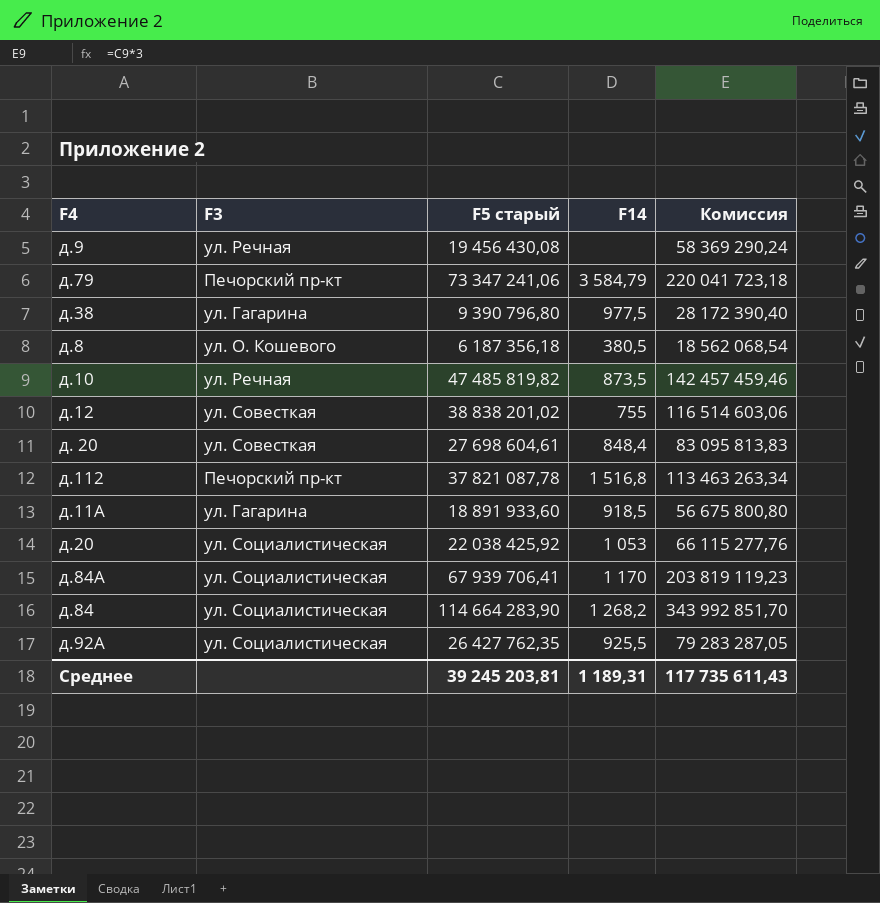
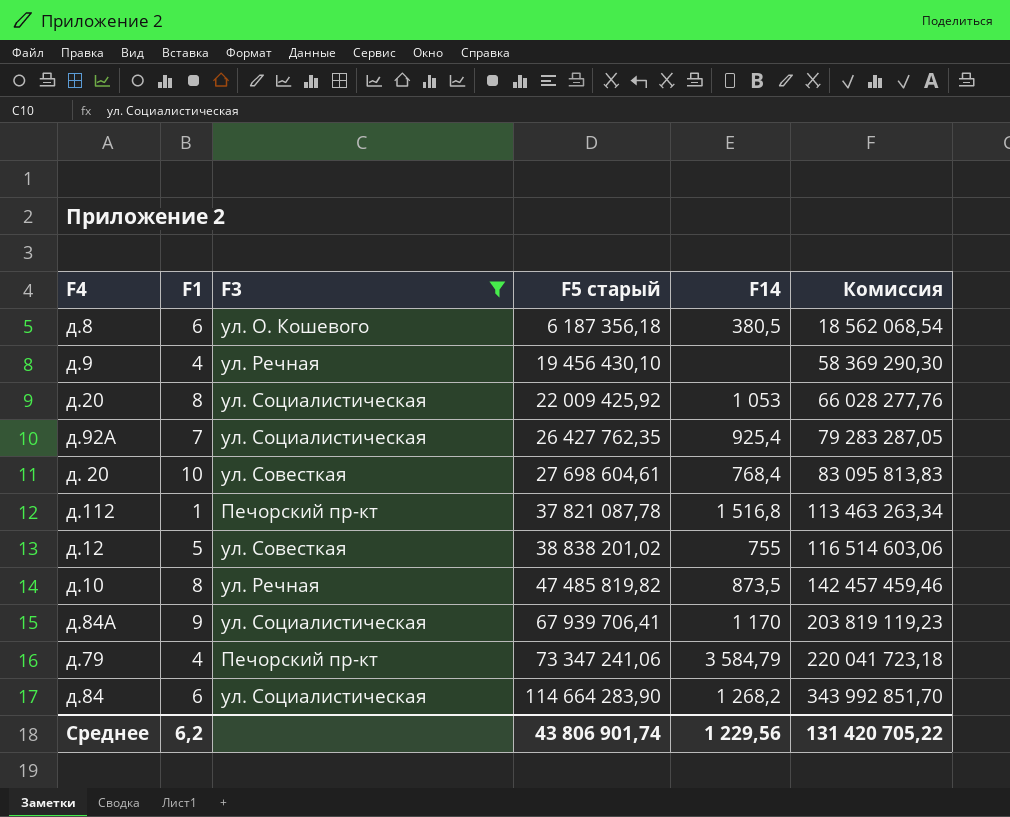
filter: none -> F3 != ул. Гагарина
row order: none -> F5 старый ascending
column F1 | position: none -> 2
д.9 | F5 старый: 19 456 430,08 -> 19 456 430,10
д.9 | Комиссия: 58 369 290,24 -> 58 369 290,30
д.20 | F5 старый: 22 038 425,92 -> 22 009 425,92
д.20 | Комиссия: 66 115 277,76 -> 66 028 277,76
д.92А | F14: 925,5 -> 925,4
д. 20 | F14: 848,4 -> 768,4
Среднее | F5 старый: 39 245 203,81 -> 43 806 901,74
Среднее | F14: 1 189,31 -> 1 229,56
Среднее | Комиссия: 117 735 611,43 -> 131 420 705,22

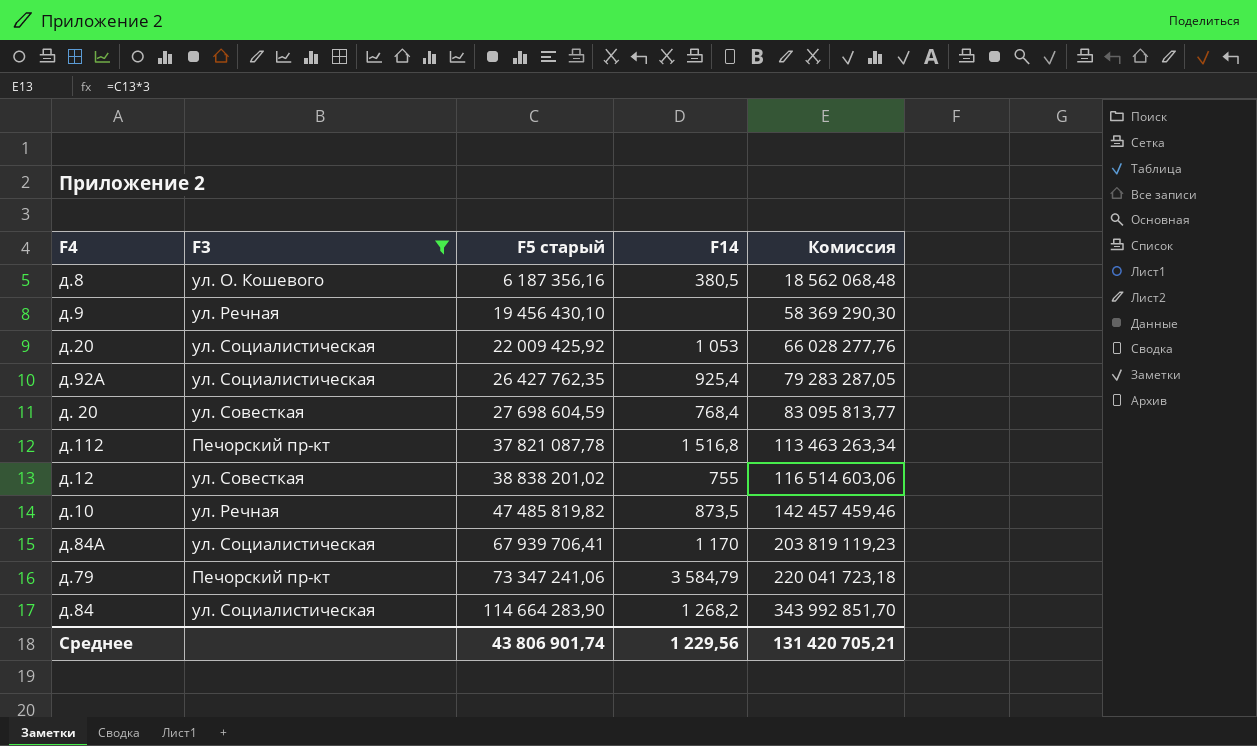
column F1 | position: 2 -> none
д.8 | F5 старый: 6 187 356,18 -> 6 187 356,16
д.8 | Комиссия: 18 562 068,54 -> 18 562 068,48
д. 20 | F5 старый: 27 698 604,61 -> 27 698 604,59
д. 20 | Комиссия: 83 095 813,83 -> 83 095 813,77
Среднее | Комиссия: 131 420 705,22 -> 131 420 705,21

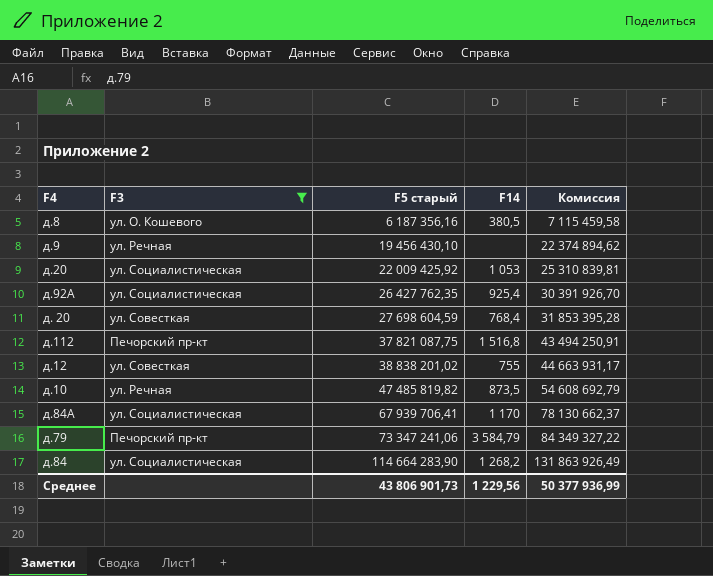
column Комиссия | formula: [F5 старый] * 3 -> [F5 старый] * 1,15
д.112 | F5 старый: 37 821 087,78 -> 37 821 087,75
Среднее | F5 старый: 43 806 901,74 -> 43 806 901,73
Среднее | Комиссия: 131 420 705,21 -> 50 377 936,99

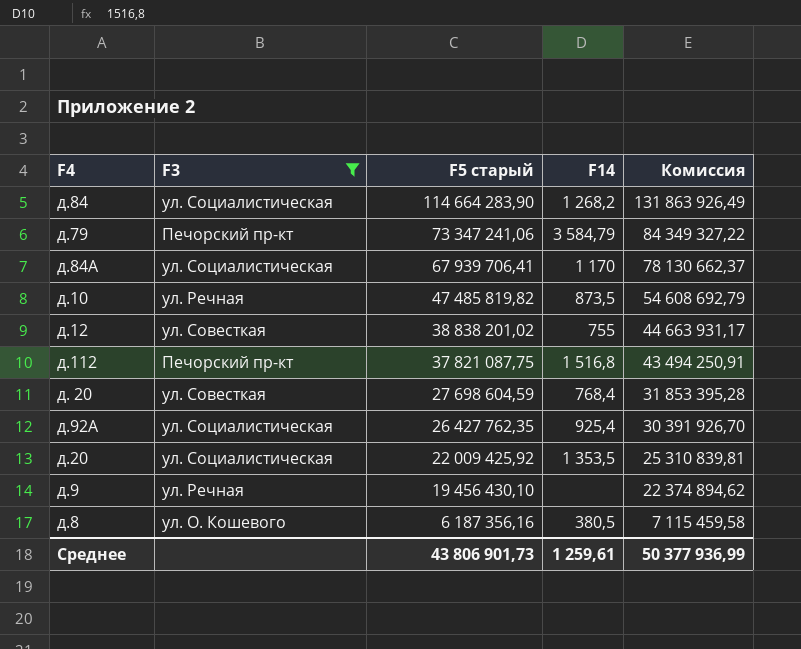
row order: F5 старый ascending -> F5 старый descending
д.20 | F14: 1 053 -> 1 353,5
Среднее | F14: 1 229,56 -> 1 259,61

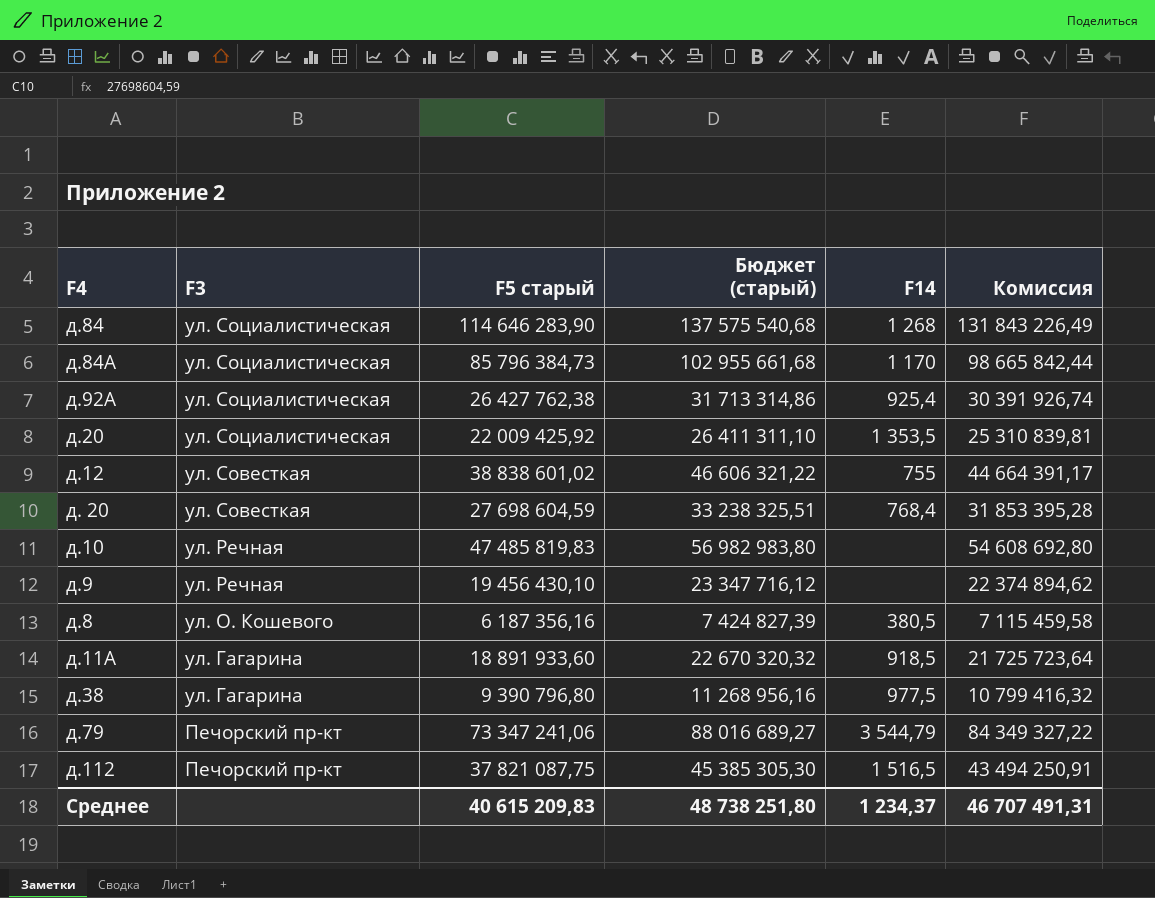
filter: F3 != ул. Гагарина -> none
row order: F5 старый descending -> F3 descending
column Бюджет (старый) | formula: none -> [F5 старый] * 1,2
д.84 | F5 старый: 114 664 283,90 -> 114 646 283,90
д.84 | F14: 1 268,2 -> 1 268
д.84 | Комиссия: 131 863 926,49 -> 131 843 226,49
д.84А | F5 старый: 67 939 706,41 -> 85 796 384,73
д.84А | Комиссия: 78 130 662,37 -> 98 665 842,44
д.92А | F5 старый: 26 427 762,35 -> 26 427 762,38
д.92А | Комиссия: 30 391 926,70 -> 30 391 926,74
д.12 | F5 старый: 38 838 201,02 -> 38 838 601,02
д.12 | Комиссия: 44 663 931,17 -> 44 664 391,17
д.10 | F5 старый: 47 485 819,82 -> 47 485 819,83
д.10 | F14: 873,5 -> none
д.10 | Комиссия: 54 608 692,79 -> 54 608 692,80
д.79 | F14: 3 584,79 -> 3 544,79
д.112 | F14: 1 516,8 -> 1 516,5
Среднее | F5 старый: 43 806 901,73 -> 40 615 209,83
Среднее | F14: 1 259,61 -> 1 234,37
Среднее | Комиссия: 50 377 936,99 -> 46 707 491,31

